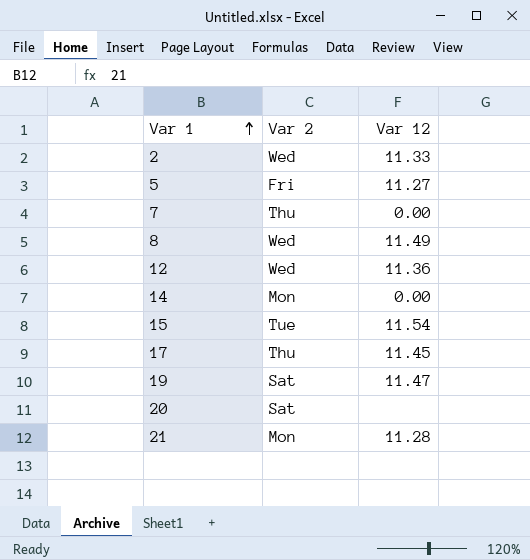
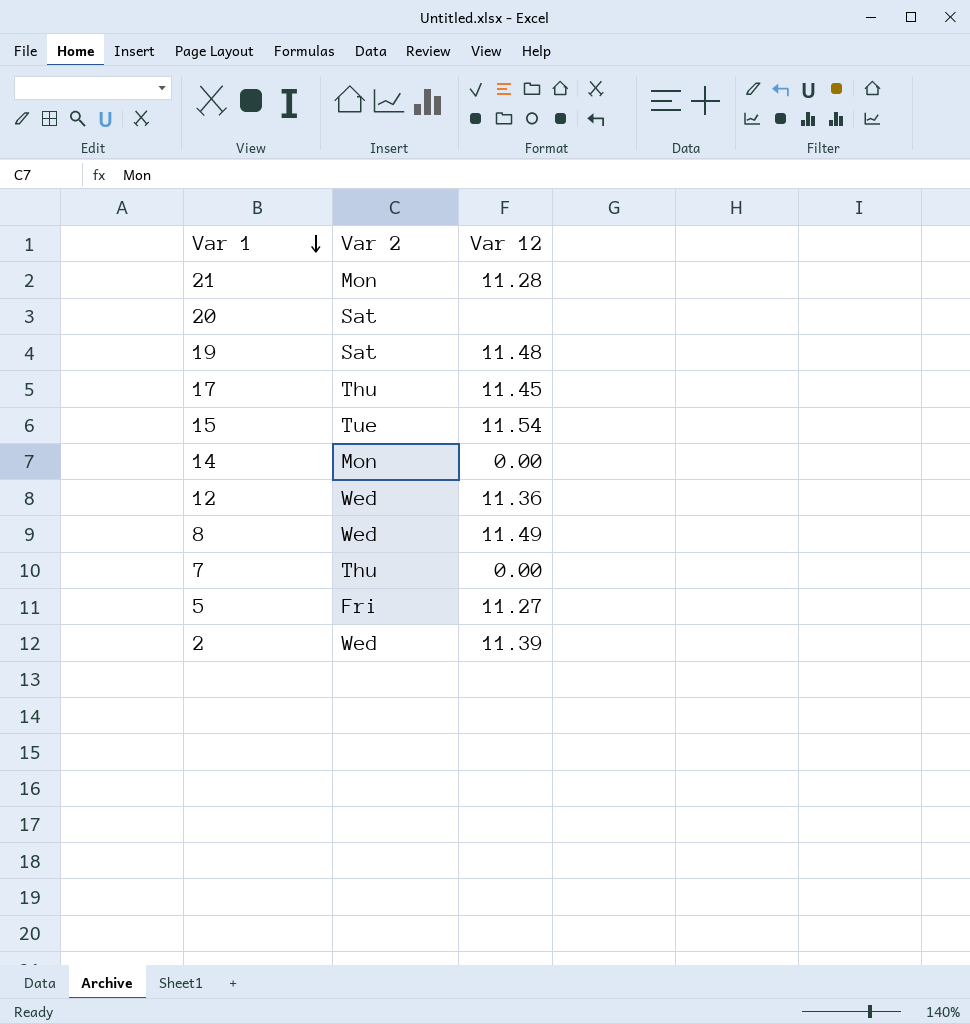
row order: Var 1 ascending -> Var 1 descending
19 | Var 12: 11.47 -> 11.48
2 | Var 12: 11.33 -> 11.39

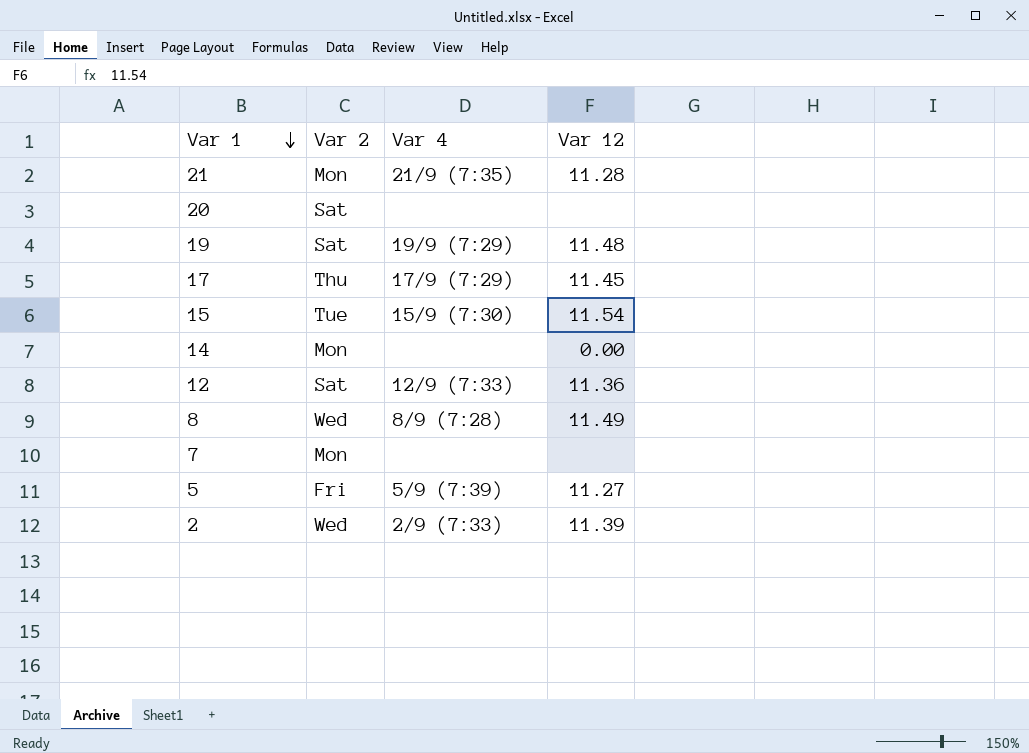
column Var 4 | position: none -> 3
12 | Var 2: Wed -> Sat
7 | Var 2: Thu -> Mon
7 | Var 12: 0.00 -> none

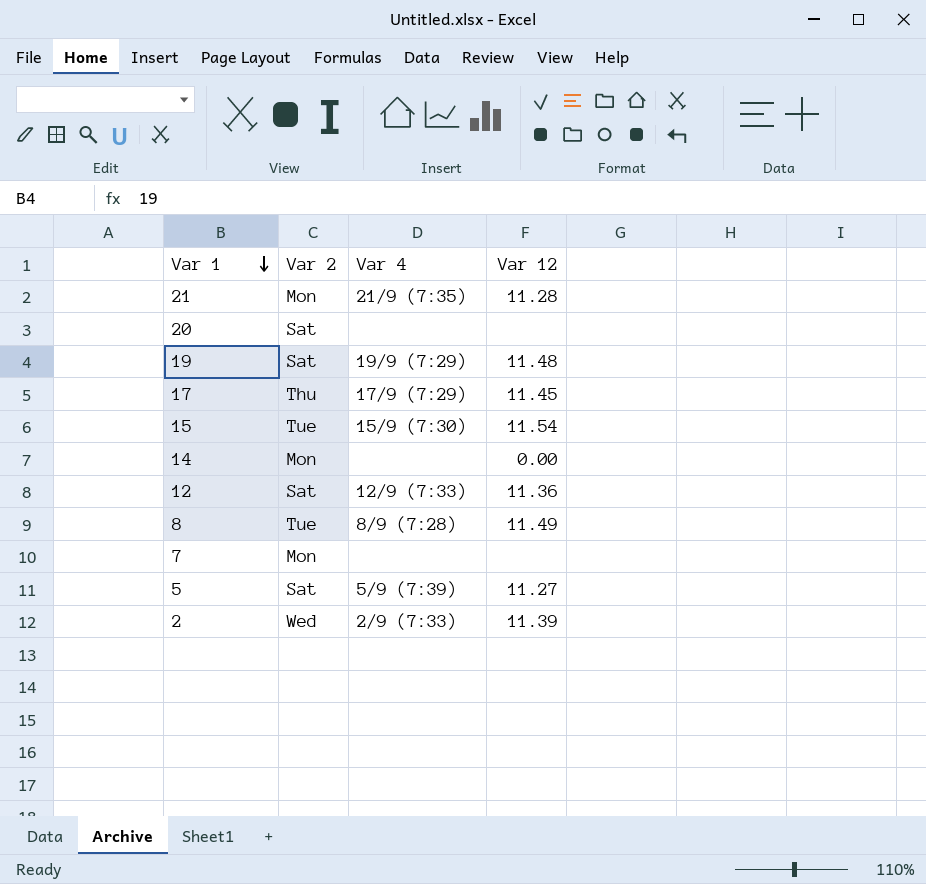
8 | Var 2: Wed -> Tue
5 | Var 2: Fri -> Sat

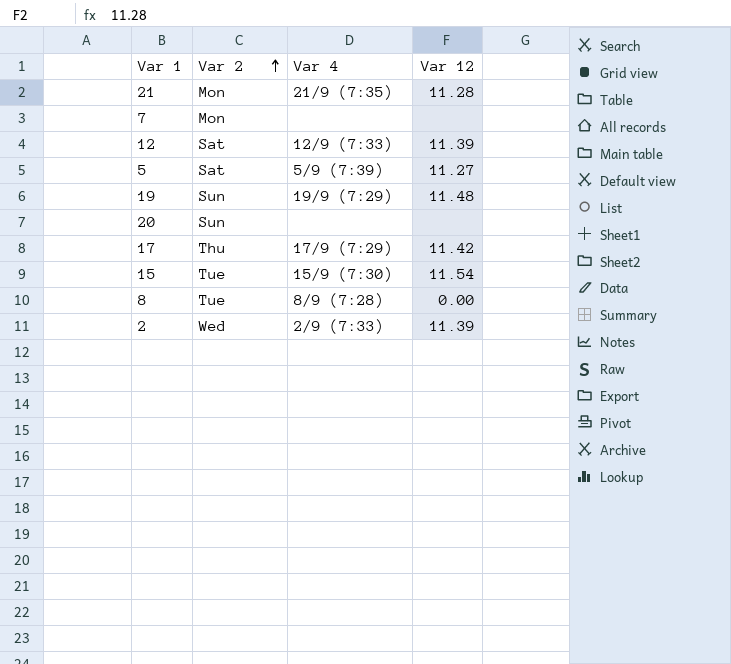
row order: Var 1 descending -> Var 2 ascending
row 14: Mon | none | 0.00 -> none
12 | Var 12: 11.36 -> 11.39
19 | Var 2: Sat -> Sun
20 | Var 2: Sat -> Sun
17 | Var 12: 11.45 -> 11.42
8 | Var 12: 11.49 -> 0.00

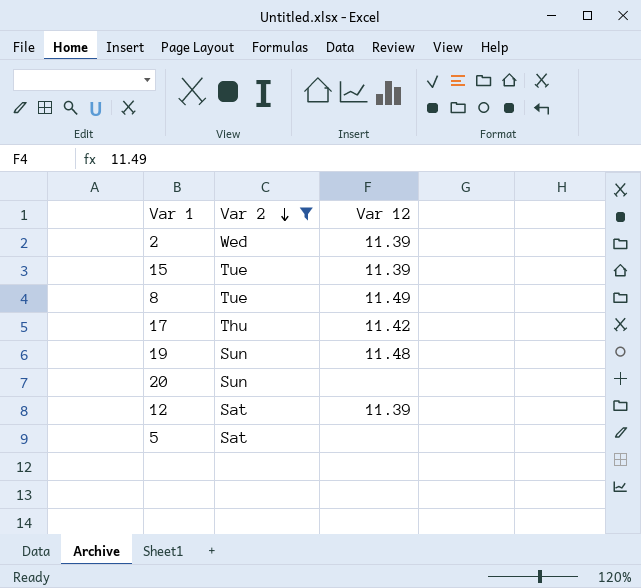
filter: none -> Var 2 != Mon
row order: Var 2 ascending -> Var 2 descending
column Var 4 | position: 3 -> none
15 | Var 12: 11.54 -> 11.39
8 | Var 12: 0.00 -> 11.49
5 | Var 12: 11.27 -> none

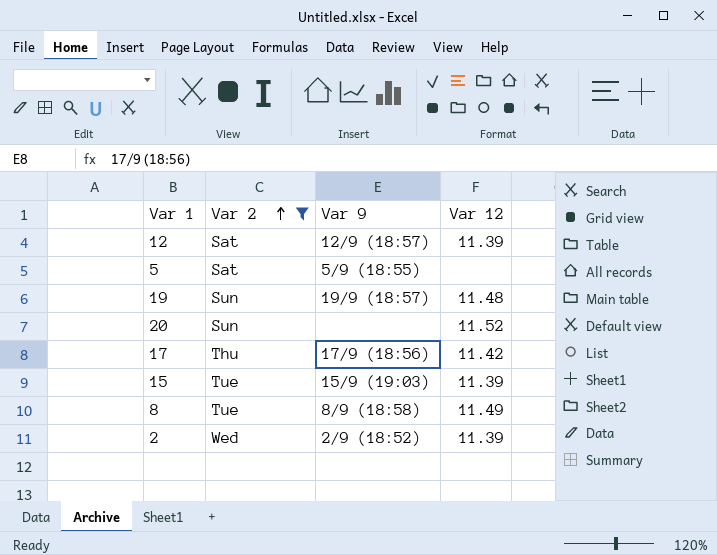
row order: Var 2 descending -> Var 2 ascending
column Var 9 | position: none -> 3
20 | Var 12: none -> 11.52

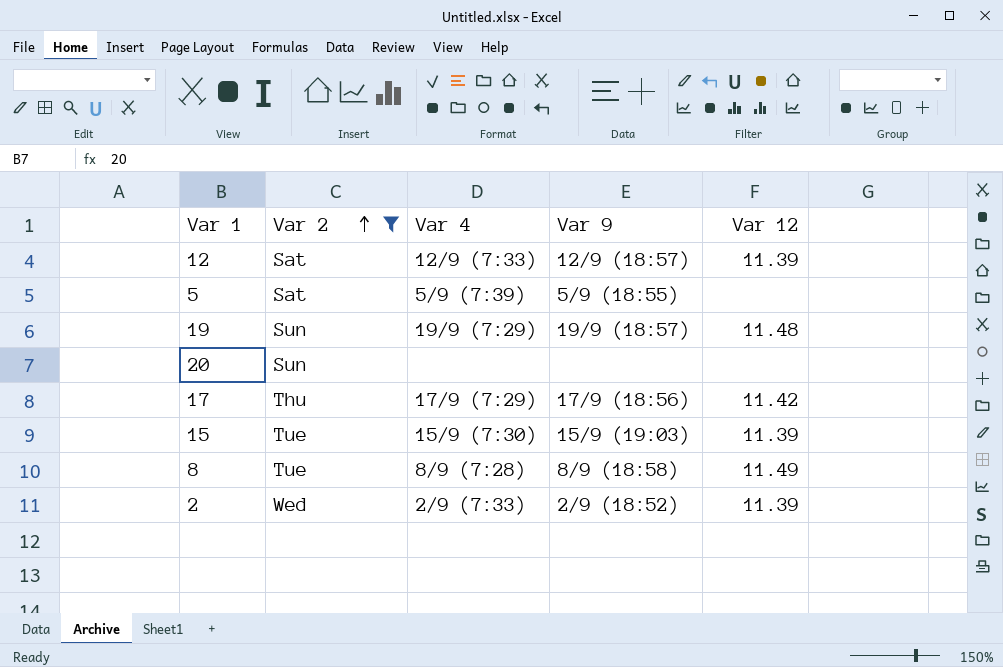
column Var 4 | position: none -> 3
20 | Var 12: 11.52 -> none

